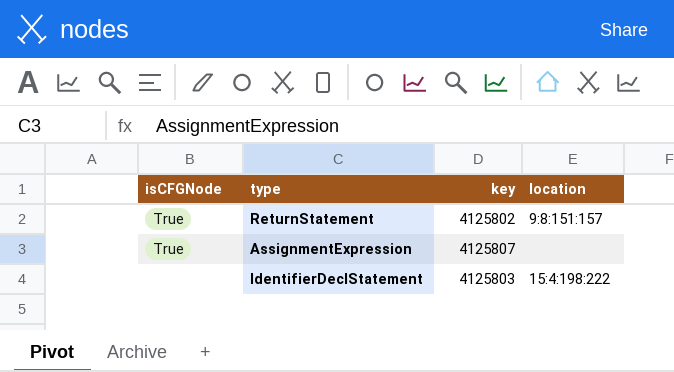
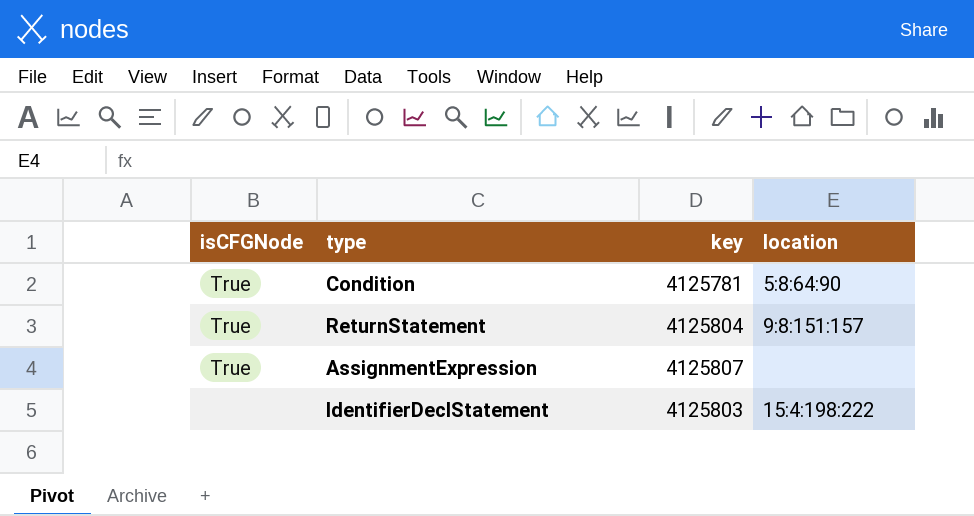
row Condition: none -> True | 4125781 | 5:8:64:90
ReturnStatement | key: 4125802 -> 4125804

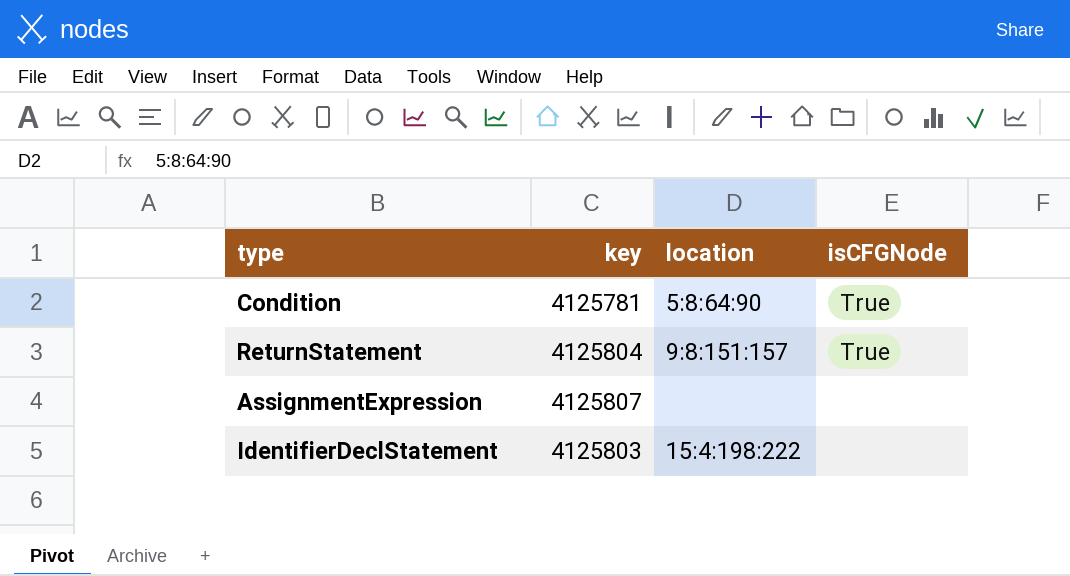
column isCFGNode | position: 1 -> 4
AssignmentExpression | isCFGNode: True -> none

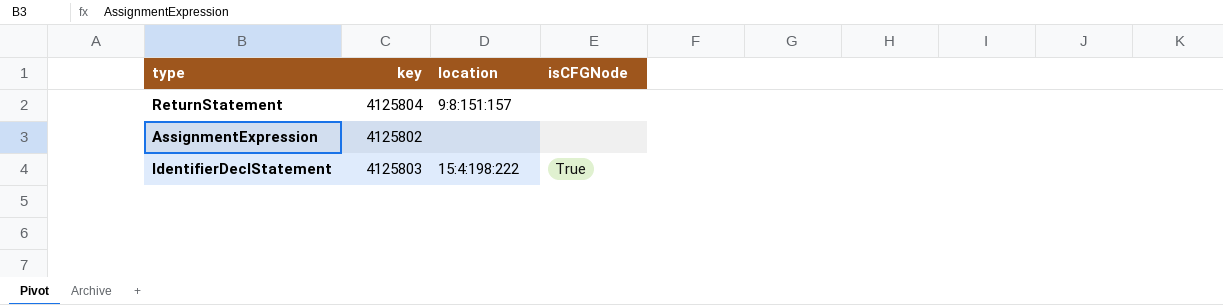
row Condition: 4125781 | 5:8:64:90 | True -> none
ReturnStatement | isCFGNode: True -> none
AssignmentExpression | key: 4125807 -> 4125802
IdentifierDeclStatement | isCFGNode: none -> True

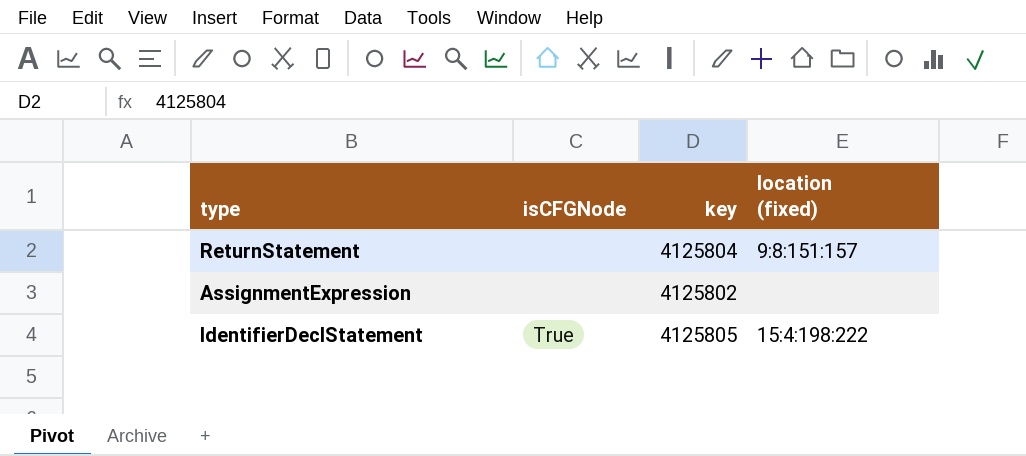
column isCFGNode | position: 4 -> 2
column name: location -> location (fixed)
IdentifierDeclStatement | key: 4125803 -> 4125805

